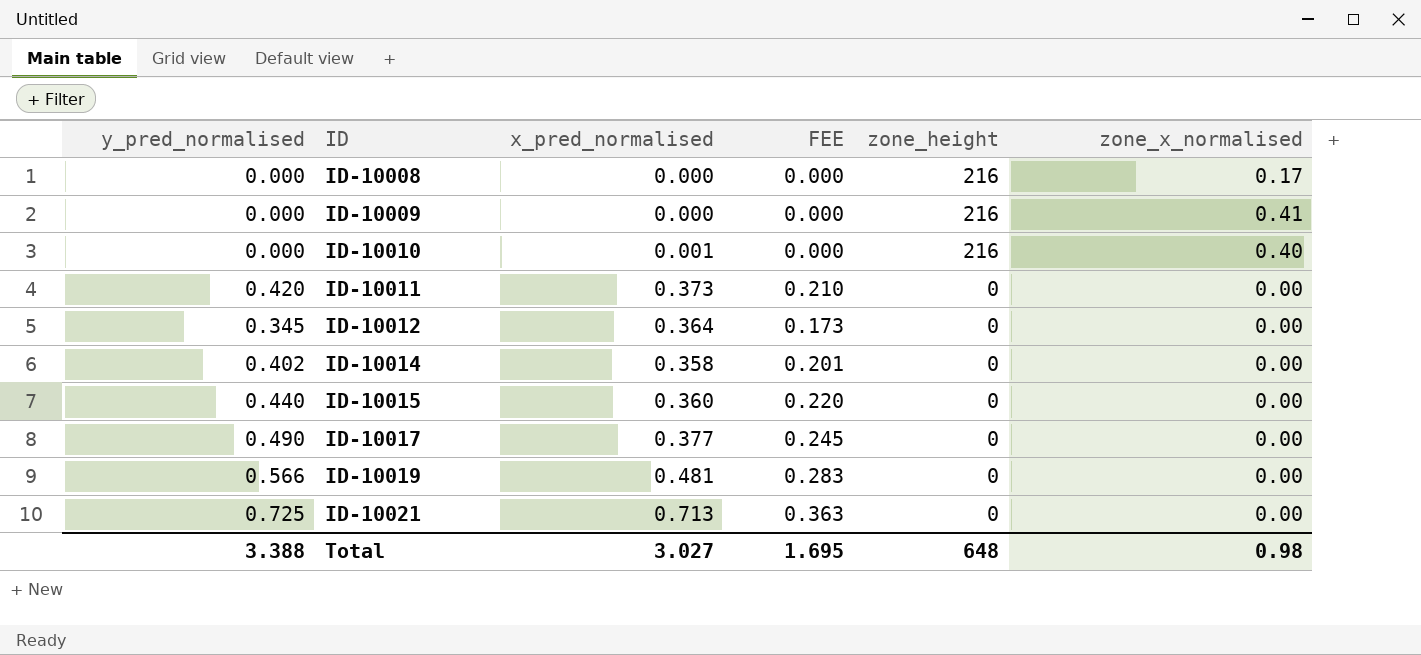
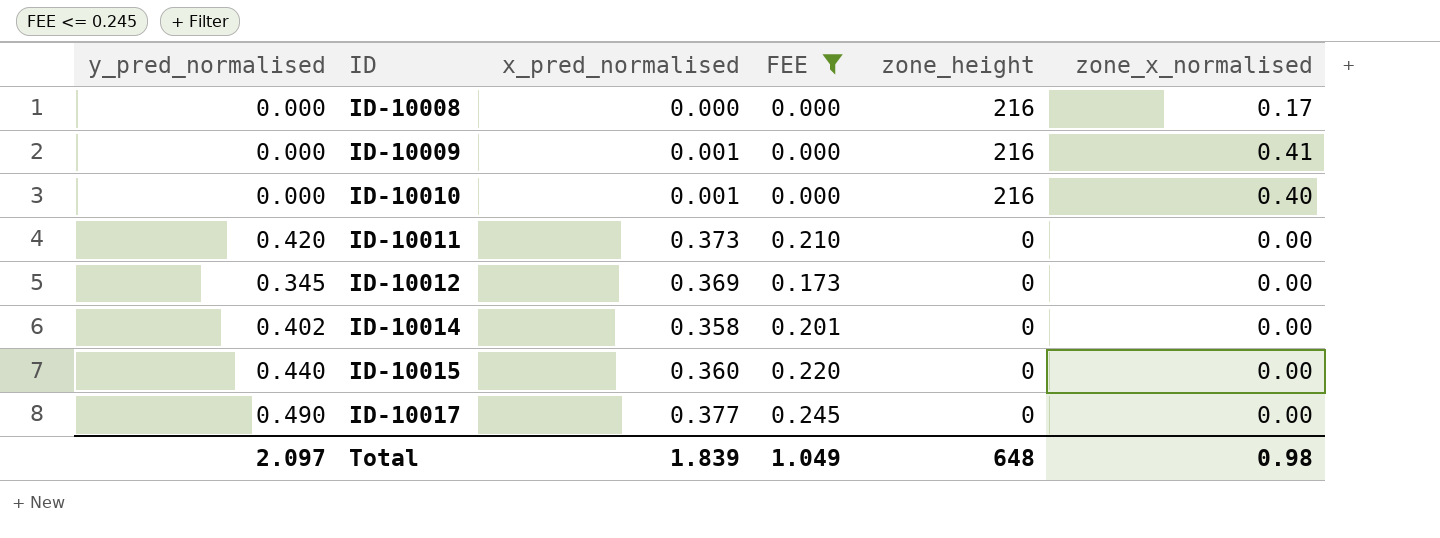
filter: none -> FEE <= 0.245
ID-10009 | x_pred_normalised: 0.000 -> 0.001
ID-10012 | x_pred_normalised: 0.364 -> 0.369
Total | y_pred_normalised: 3.388 -> 2.097
Total | x_pred_normalised: 3.027 -> 1.839
Total | FEE: 1.695 -> 1.049

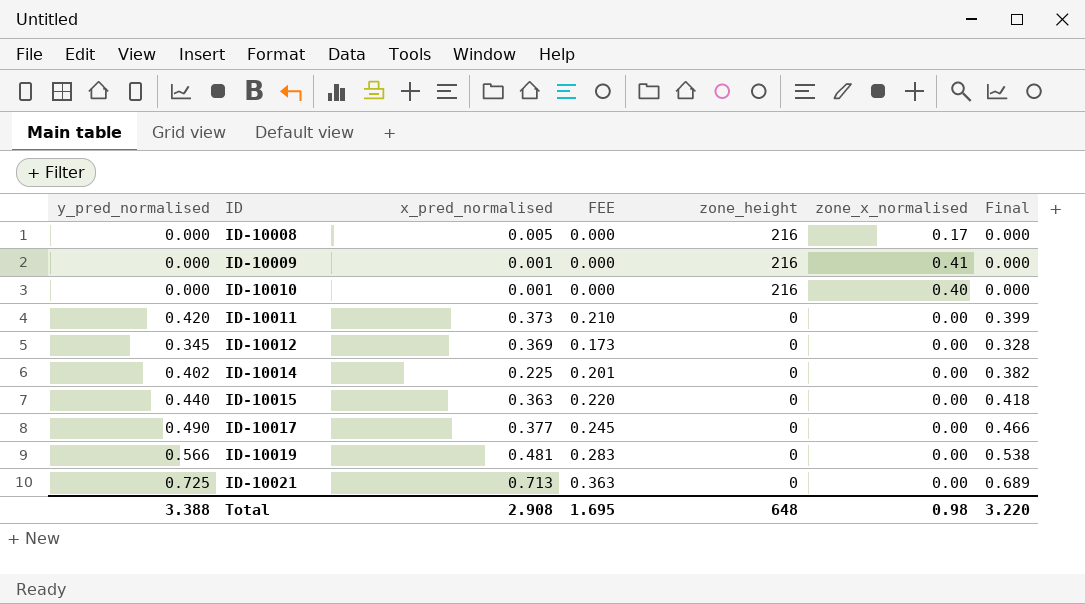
filter: FEE <= 0.245 -> none
column Final | formula: none -> [y_pred_normalised] * 0.95
ID-10008 | x_pred_normalised: 0.000 -> 0.005
ID-10014 | x_pred_normalised: 0.358 -> 0.225
ID-10015 | x_pred_normalised: 0.360 -> 0.363
Total | y_pred_normalised: 2.097 -> 3.388
Total | x_pred_normalised: 1.839 -> 2.908
Total | FEE: 1.049 -> 1.695

